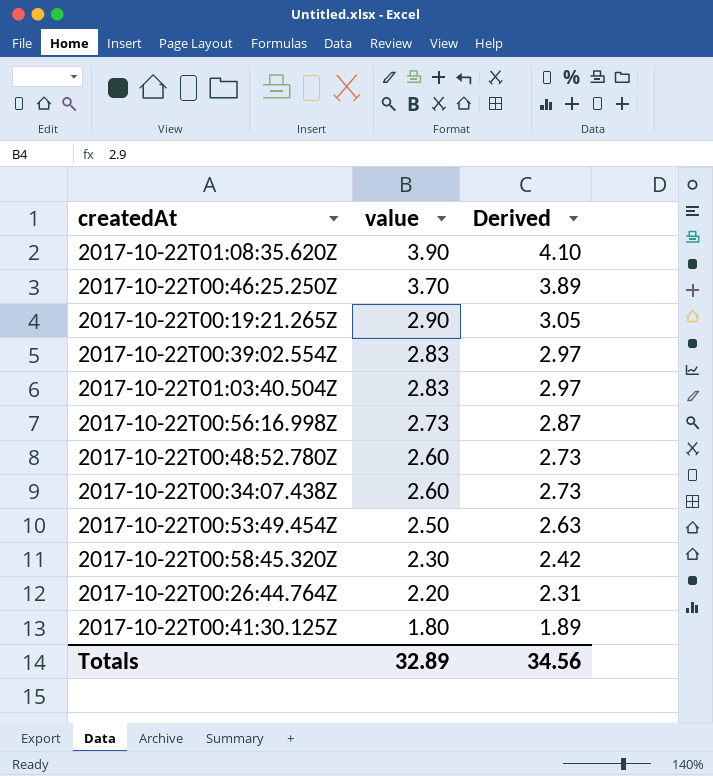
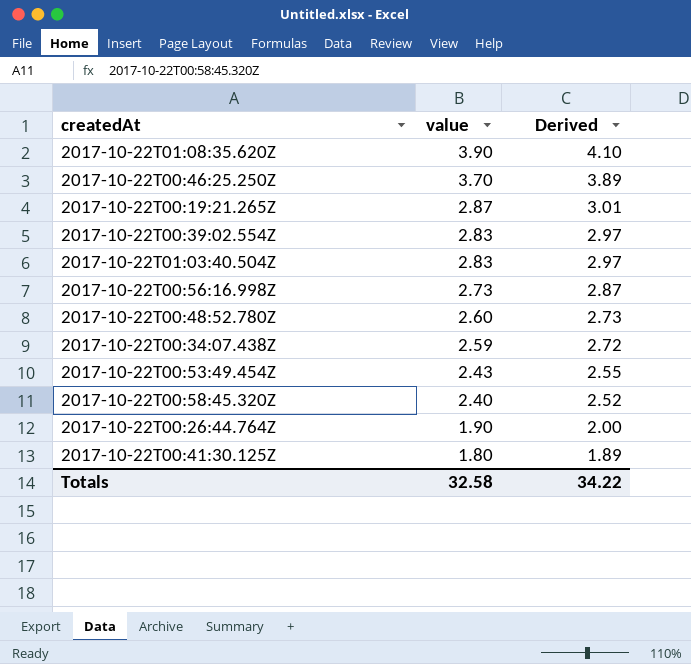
2017-10-22T00:19:21.265Z | value: 2.90 -> 2.87
2017-10-22T00:19:21.265Z | Derived: 3.05 -> 3.01
2017-10-22T00:34:07.438Z | value: 2.60 -> 2.59
2017-10-22T00:34:07.438Z | Derived: 2.73 -> 2.72
2017-10-22T00:53:49.454Z | value: 2.50 -> 2.43
2017-10-22T00:53:49.454Z | Derived: 2.63 -> 2.55
2017-10-22T00:58:45.320Z | value: 2.30 -> 2.40
2017-10-22T00:58:45.320Z | Derived: 2.42 -> 2.52
2017-10-22T00:26:44.764Z | value: 2.20 -> 1.90
2017-10-22T00:26:44.764Z | Derived: 2.31 -> 2.00
Totals | value: 32.89 -> 32.58
Totals | Derived: 34.56 -> 34.22

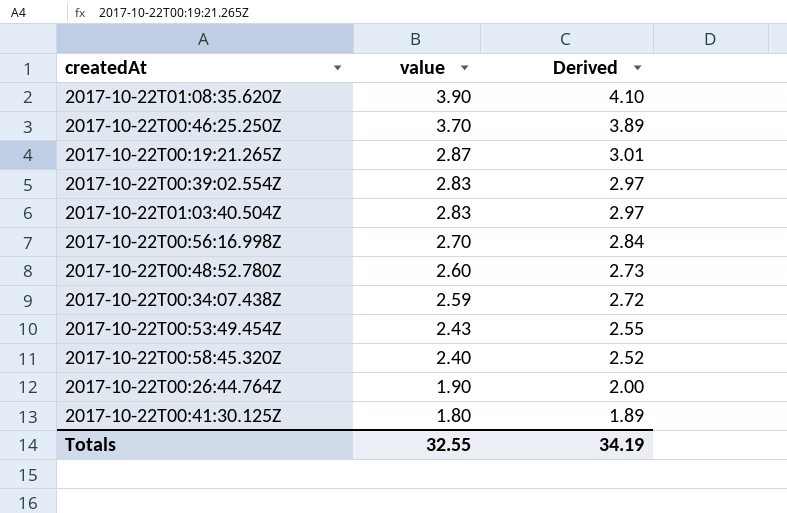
2017-10-22T00:56:16.998Z | value: 2.73 -> 2.70
2017-10-22T00:56:16.998Z | Derived: 2.87 -> 2.84
Totals | value: 32.58 -> 32.55
Totals | Derived: 34.22 -> 34.19

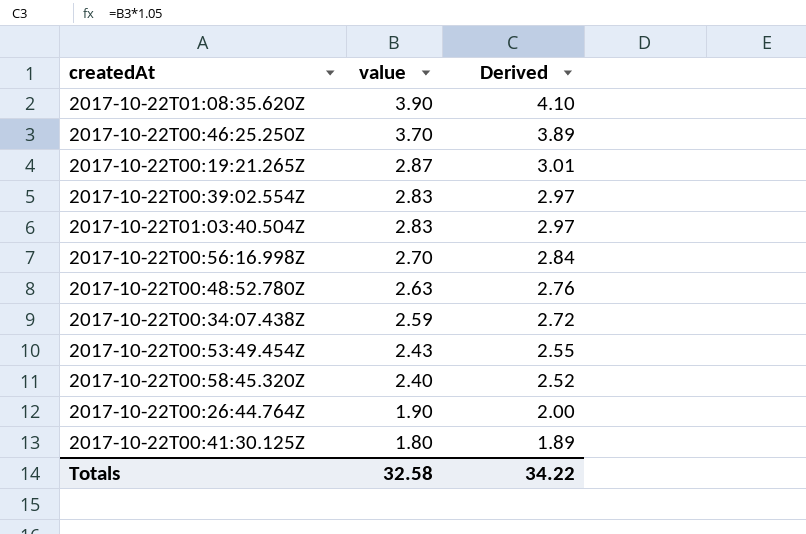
2017-10-22T00:48:52.780Z | value: 2.60 -> 2.63
2017-10-22T00:48:52.780Z | Derived: 2.73 -> 2.76
Totals | value: 32.55 -> 32.58
Totals | Derived: 34.19 -> 34.22

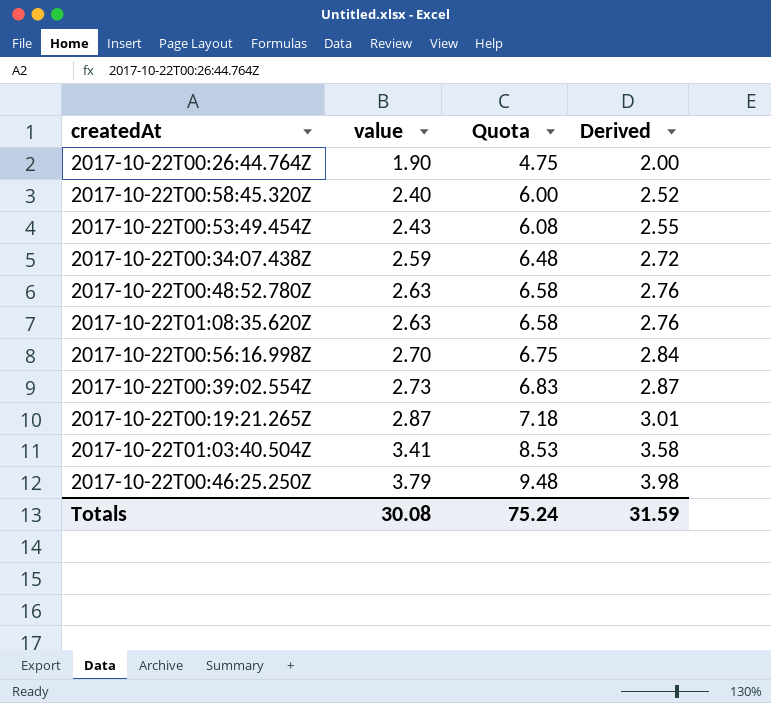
row order: value descending -> value ascending
column Quota | formula: none -> [value] * 2.5
row 2017-10-22T00:41:30.125Z: 1.80 | 1.89 -> none
2017-10-22T01:08:35.620Z | value: 3.90 -> 2.63
2017-10-22T01:08:35.620Z | Derived: 4.10 -> 2.76
2017-10-22T00:39:02.554Z | value: 2.83 -> 2.73
2017-10-22T00:39:02.554Z | Derived: 2.97 -> 2.87
2017-10-22T01:03:40.504Z | value: 2.83 -> 3.41
2017-10-22T01:03:40.504Z | Derived: 2.97 -> 3.58
2017-10-22T00:46:25.250Z | value: 3.70 -> 3.79
2017-10-22T00:46:25.250Z | Derived: 3.89 -> 3.98
Totals | value: 32.58 -> 30.08
Totals | Derived: 34.22 -> 31.59

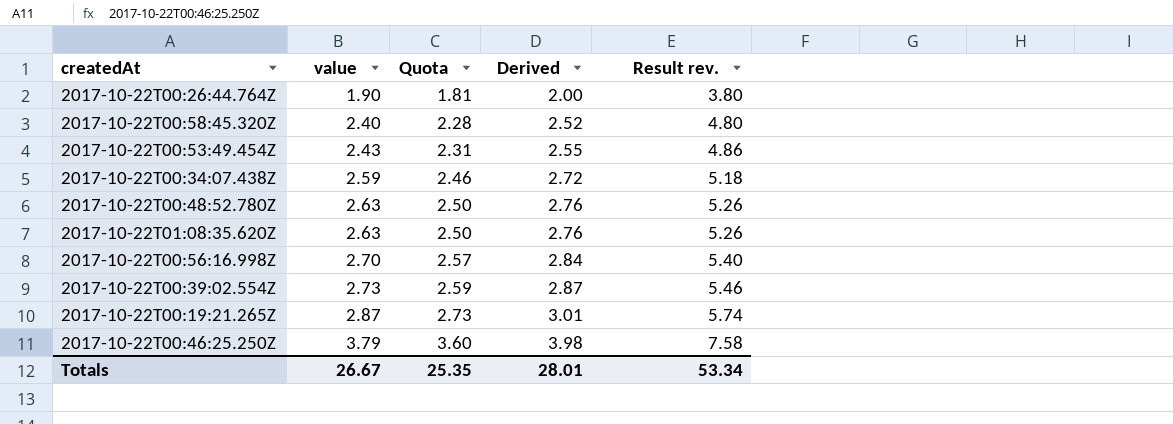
column Quota | formula: [value] * 2.5 -> [value] * 0.95
column Result rev. | formula: none -> [value] * 2
row 2017-10-22T01:03:40.504Z: 3.41 | 8.53 | 3.58 -> none
Totals | value: 30.08 -> 26.67
Totals | Quota: 75.24 -> 25.35
Totals | Derived: 31.59 -> 28.01

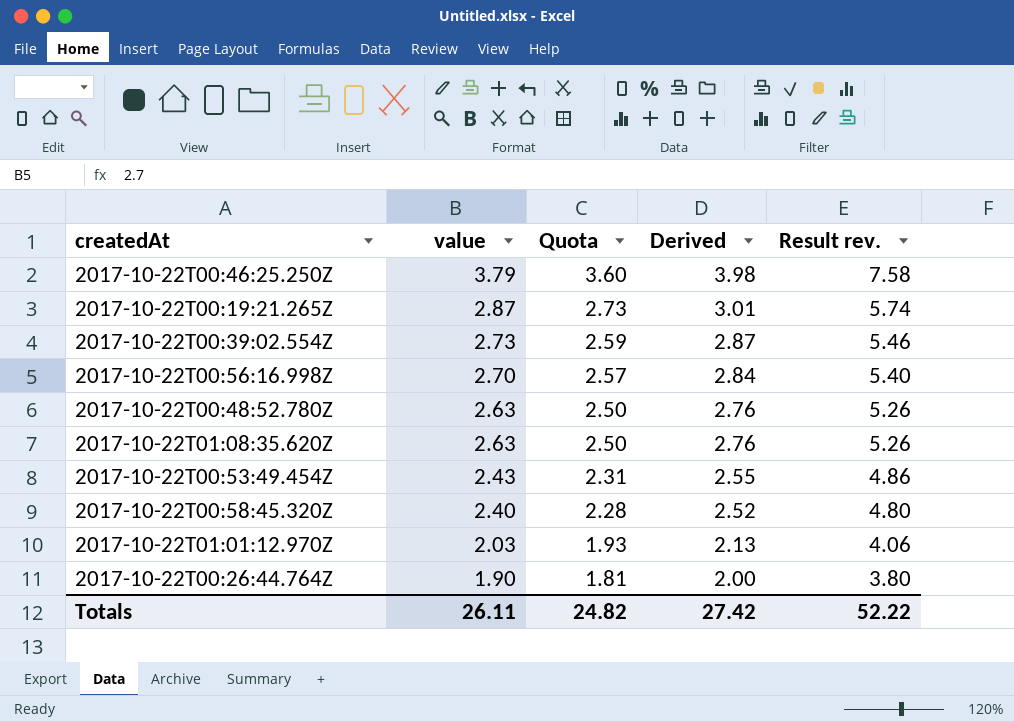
row order: value ascending -> value descending
row 2017-10-22T00:34:07.438Z: 2.59 | 2.46 | 2.72 | 5.18 -> none
row 2017-10-22T01:01:12.970Z: none -> 2.03 | 1.93 | 2.13 | 4.06
Totals | value: 26.67 -> 26.11
Totals | Quota: 25.35 -> 24.82
Totals | Derived: 28.01 -> 27.42
Totals | Result rev.: 53.34 -> 52.22

